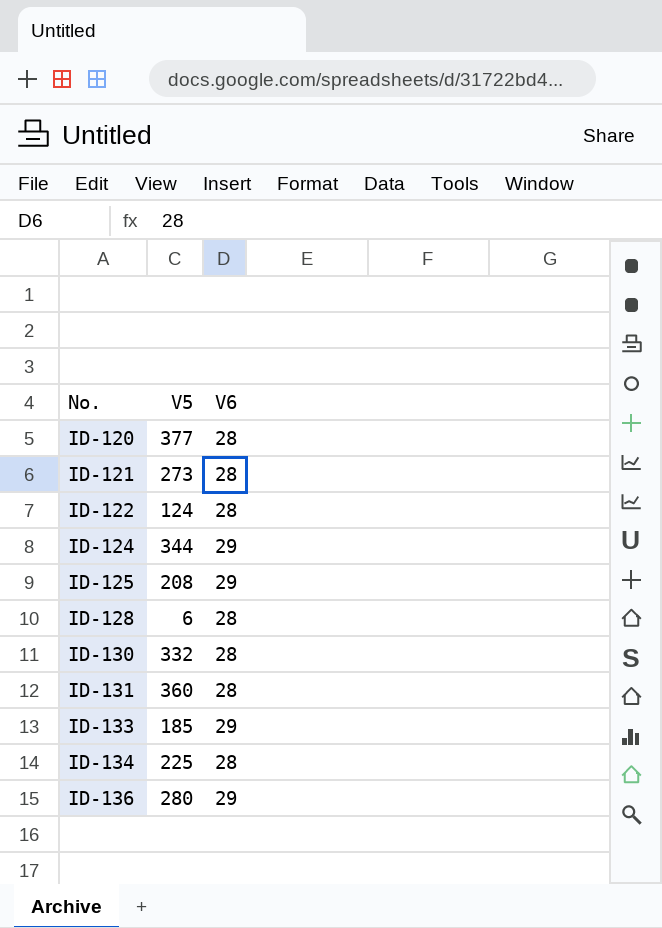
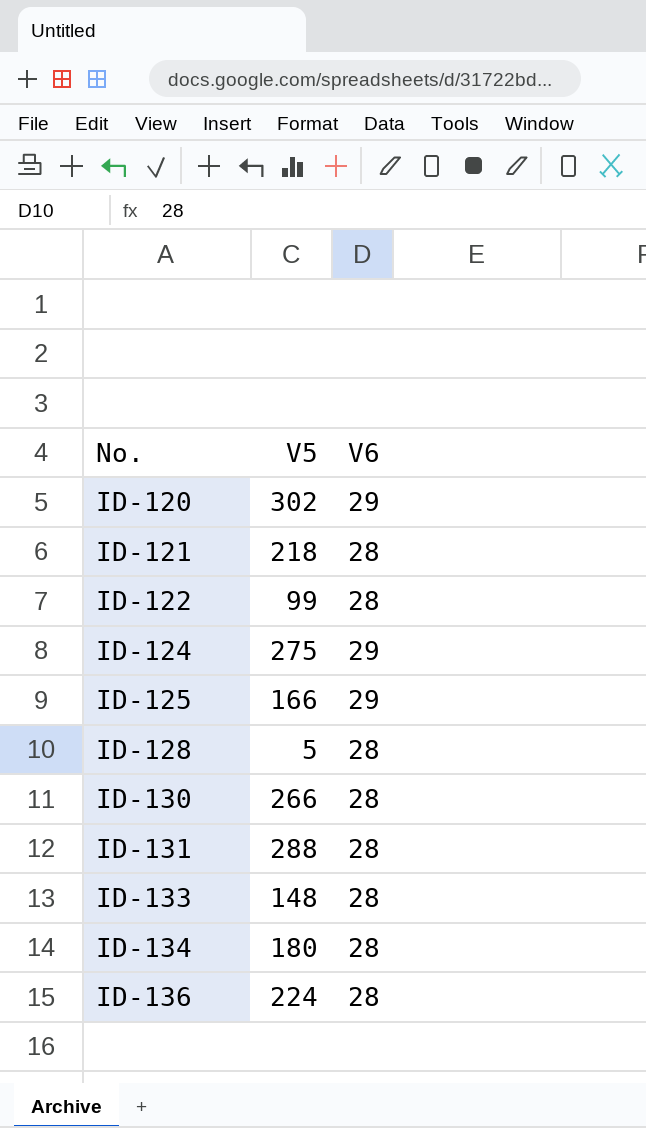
ID-120 | V5: 377 -> 302
ID-120 | V6: 28 -> 29
ID-121 | V5: 273 -> 218
ID-122 | V5: 124 -> 99
ID-124 | V5: 344 -> 275
ID-125 | V5: 208 -> 166
ID-128 | V5: 6 -> 5
ID-130 | V5: 332 -> 266
ID-131 | V5: 360 -> 288
ID-133 | V5: 185 -> 148
ID-133 | V6: 29 -> 28
ID-134 | V5: 225 -> 180
ID-136 | V5: 280 -> 224
ID-136 | V6: 29 -> 28

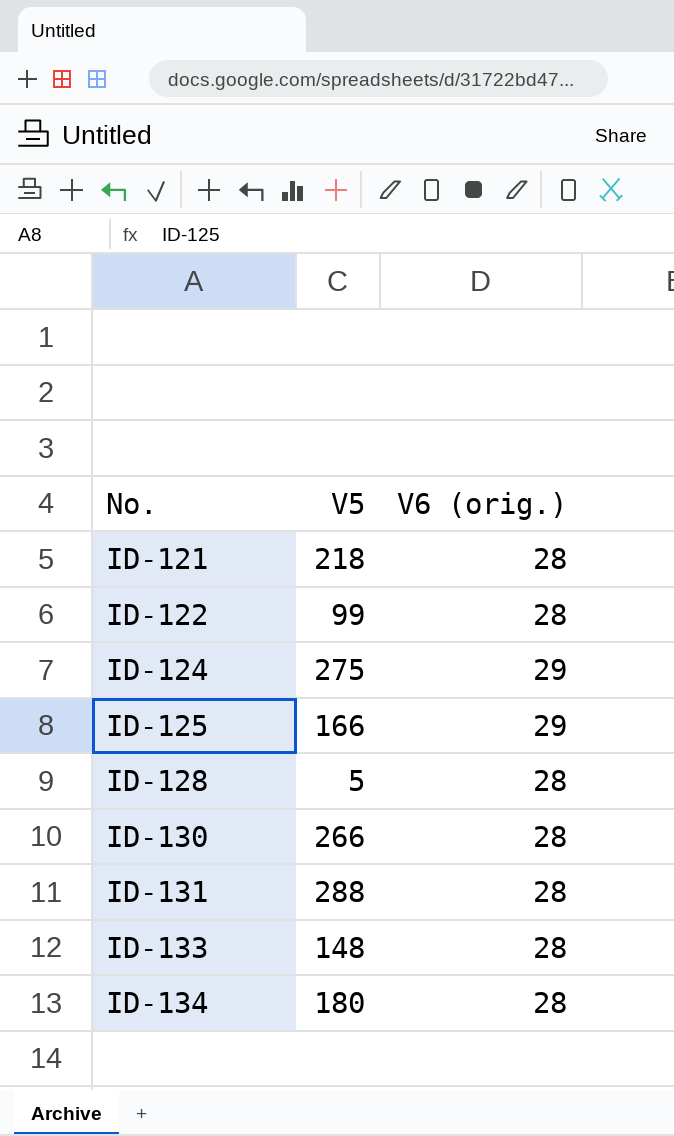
column name: V6 -> V6 (orig.)
row ID-120: 302 | 29 -> none
row ID-136: 224 | 28 -> none

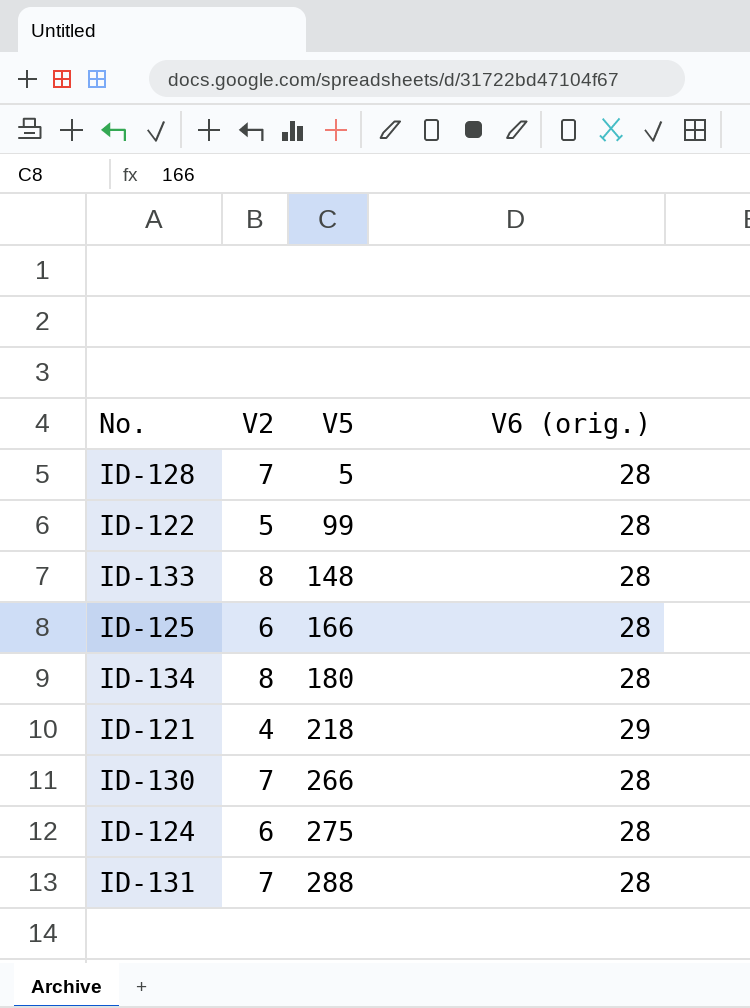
row order: No. ascending -> V5 ascending
column V2 | position: none -> 2
ID-125 | V6 (orig.): 29 -> 28
ID-121 | V6 (orig.): 28 -> 29
ID-124 | V6 (orig.): 29 -> 28

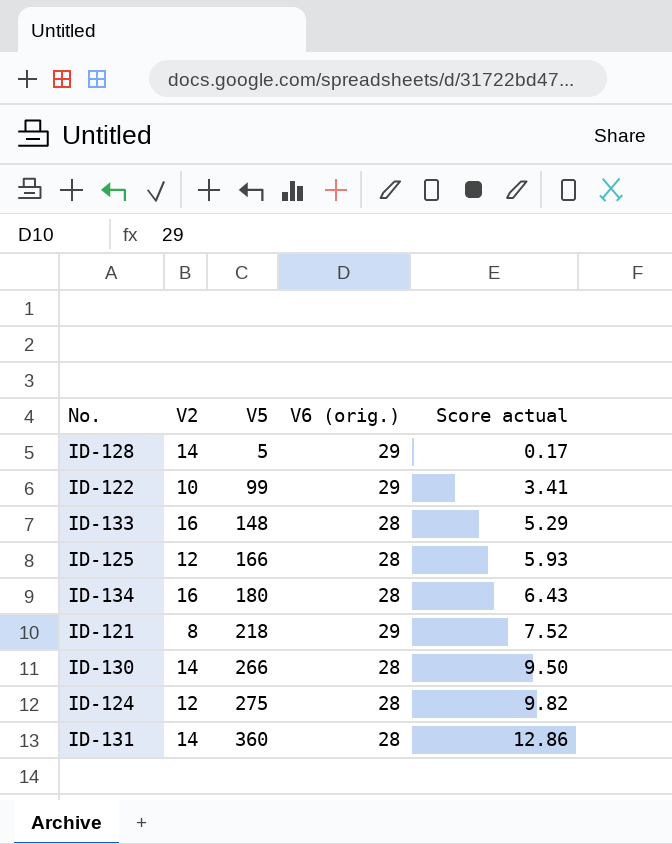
column Score actual | formula: none -> [V5] / [V6 (orig.)]
ID-128 | V2: 7 -> 14
ID-128 | V6 (orig.): 28 -> 29
ID-122 | V2: 5 -> 10
ID-122 | V6 (orig.): 28 -> 29
ID-133 | V2: 8 -> 16
ID-125 | V2: 6 -> 12
ID-134 | V2: 8 -> 16
ID-121 | V2: 4 -> 8
ID-130 | V2: 7 -> 14
ID-124 | V2: 6 -> 12
ID-131 | V2: 7 -> 14
ID-131 | V5: 288 -> 360

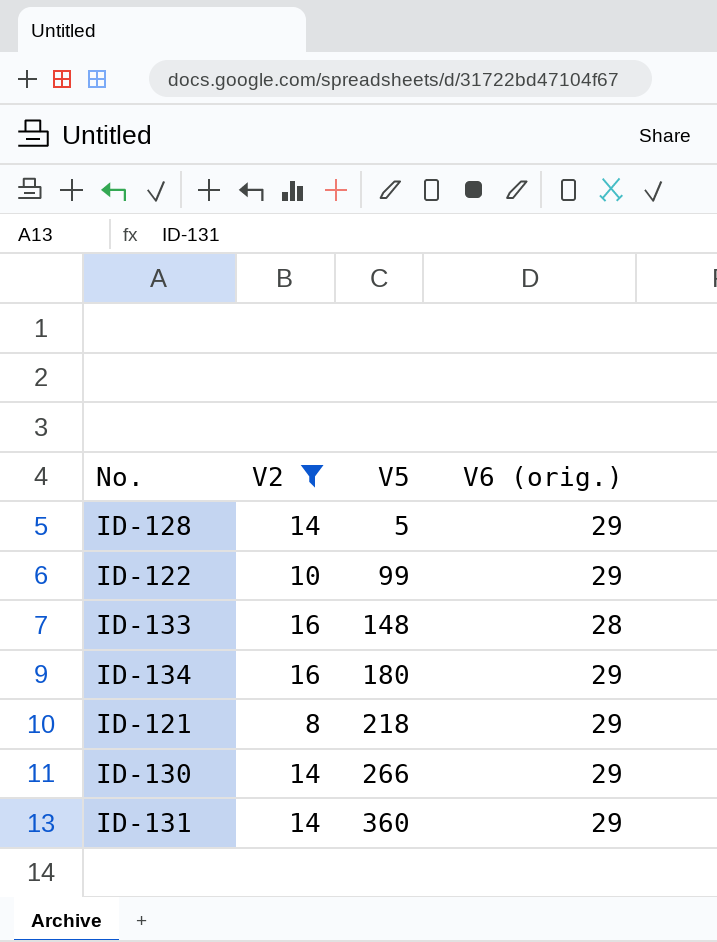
filter: none -> V2 != 12
column Score actual | formula: [V5] / [V6 (orig.)] -> none
ID-134 | V6 (orig.): 28 -> 29
ID-130 | V6 (orig.): 28 -> 29
ID-131 | V6 (orig.): 28 -> 29

